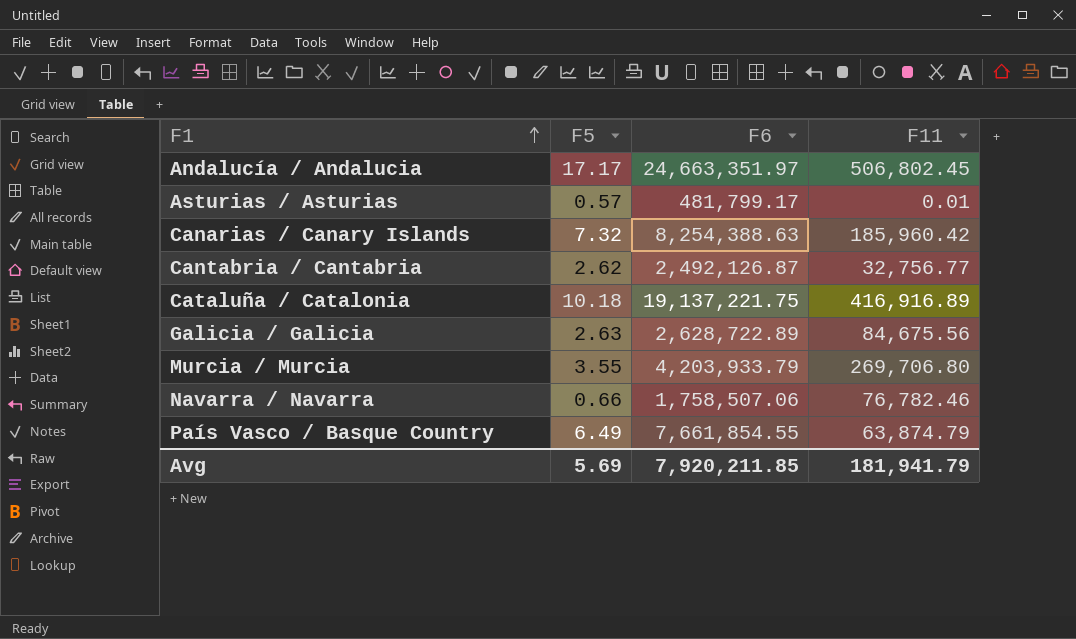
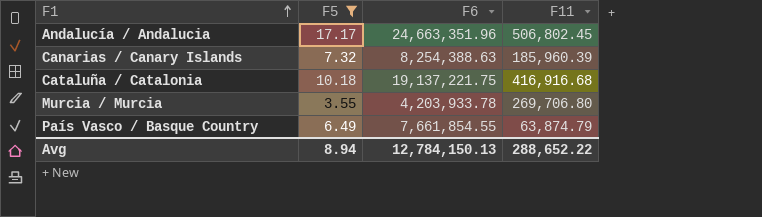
filter: none -> F5 >= 3.55
Andalucía / Andalucia | F6: 24,663,351.97 -> 24,663,351.96
Canarias / Canary Islands | F11: 185,960.42 -> 185,960.39
Cataluña / Catalonia | F11: 416,916.89 -> 416,916.68
Murcia / Murcia | F6: 4,203,933.79 -> 4,203,933.78
Avg | F5: 5.69 -> 8.94
Avg | F6: 7,920,211.85 -> 12,784,150.13
Avg | F11: 181,941.79 -> 288,652.22

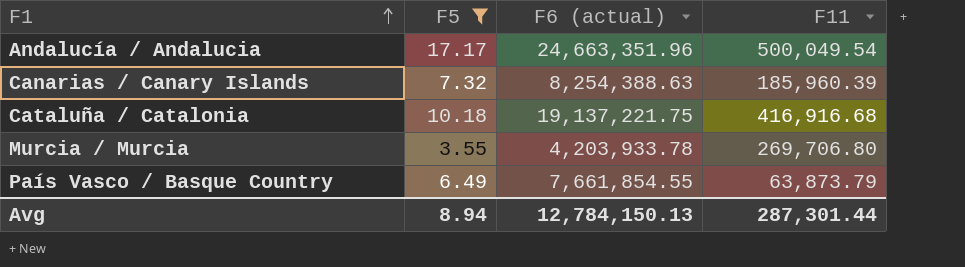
column name: F6 -> F6 (actual)
Andalucía / Andalucia | F11: 506,802.45 -> 500,049.54
País Vasco / Basque Country | F11: 63,874.79 -> 63,873.79
Avg | F11: 288,652.22 -> 287,301.44

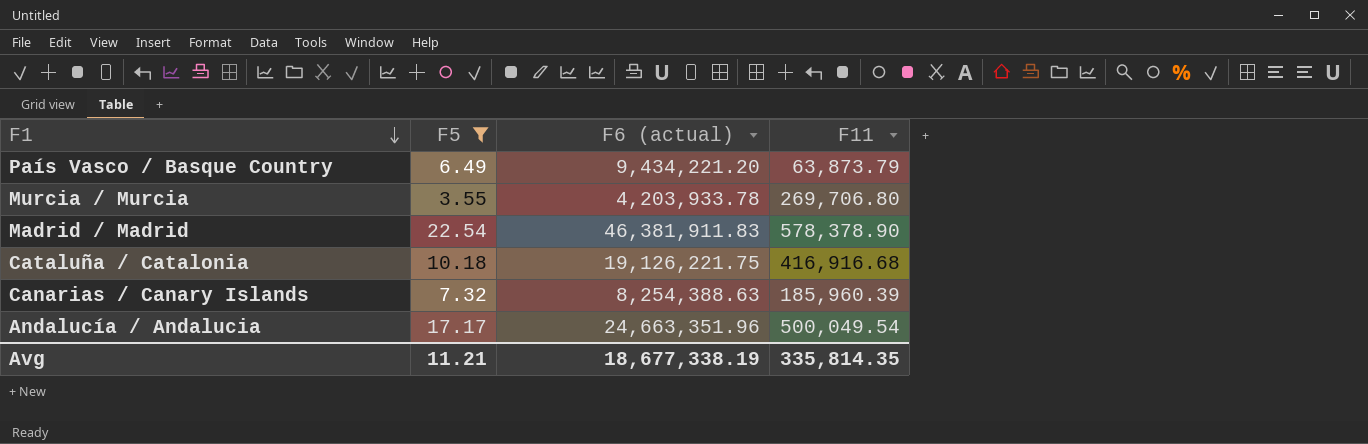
row order: F1 ascending -> F1 descending
País Vasco / Basque Country | F6 (actual): 7,661,854.55 -> 9,434,221.20
row Madrid / Madrid: none -> 22.54 | 46,381,911.83 | 578,378.90
Cataluña / Catalonia | F6 (actual): 19,137,221.75 -> 19,126,221.75
Avg | F5: 8.94 -> 11.21
Avg | F6 (actual): 12,784,150.13 -> 18,677,338.19
Avg | F11: 287,301.44 -> 335,814.35

